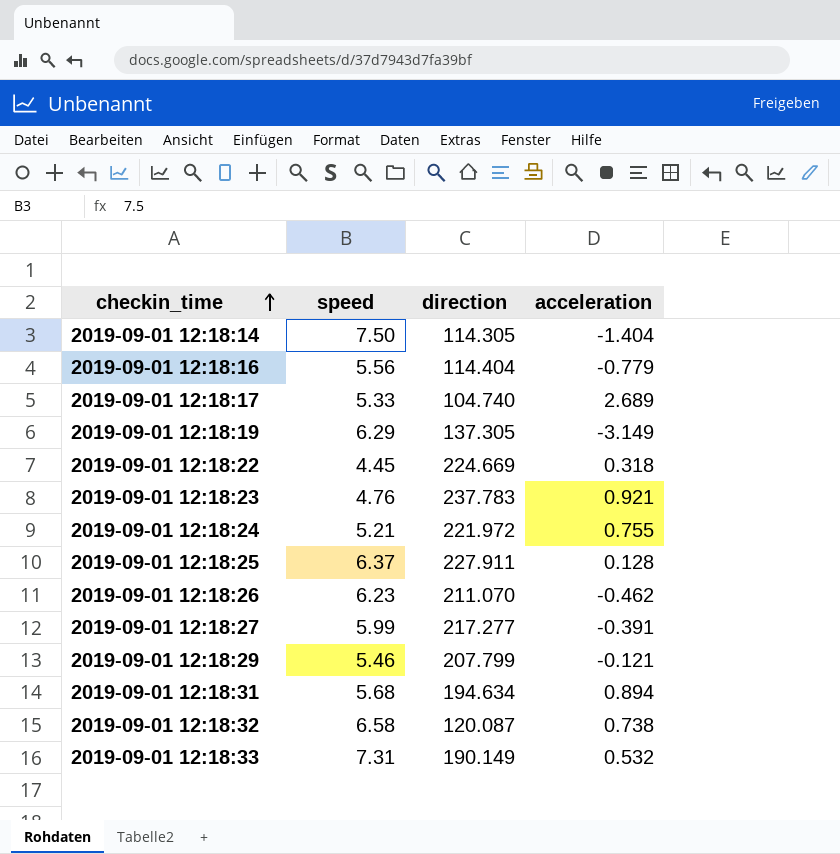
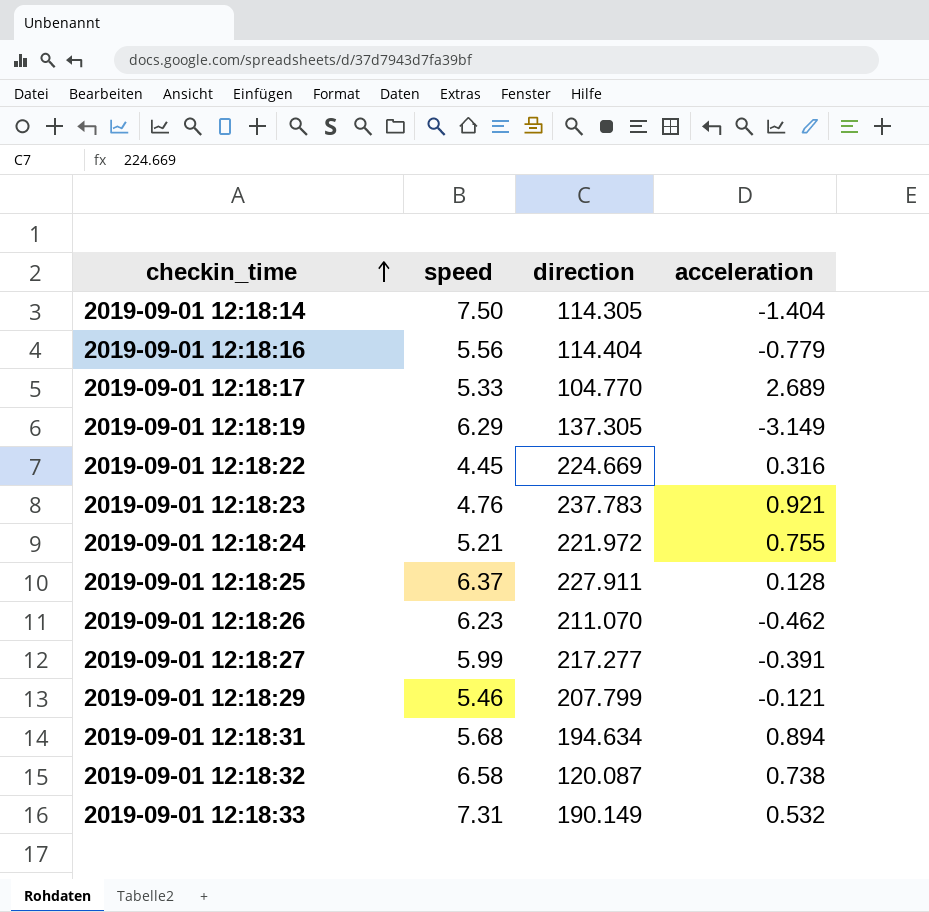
2019-09-01 12:18:17 | direction: 104.740 -> 104.770
2019-09-01 12:18:22 | acceleration: 0.318 -> 0.316

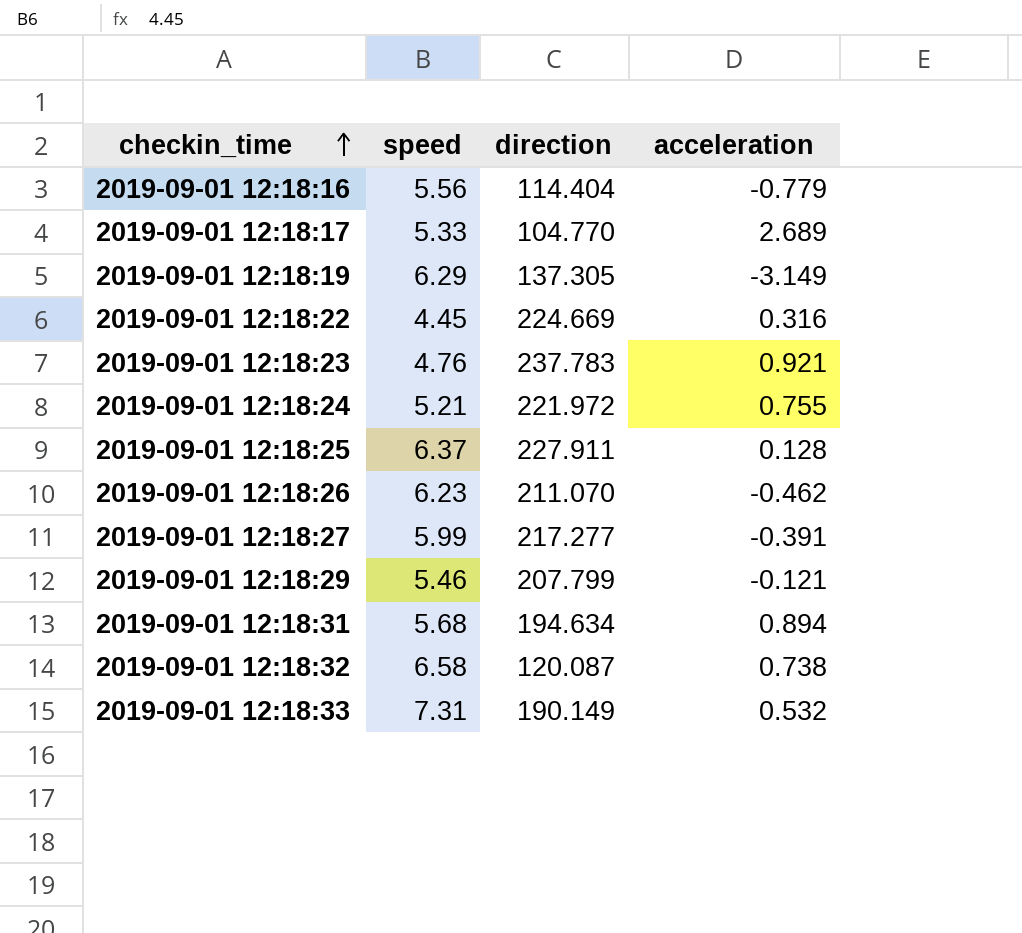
row 2019-09-01 12:18:14: 7.50 | 114.305 | -1.404 -> none

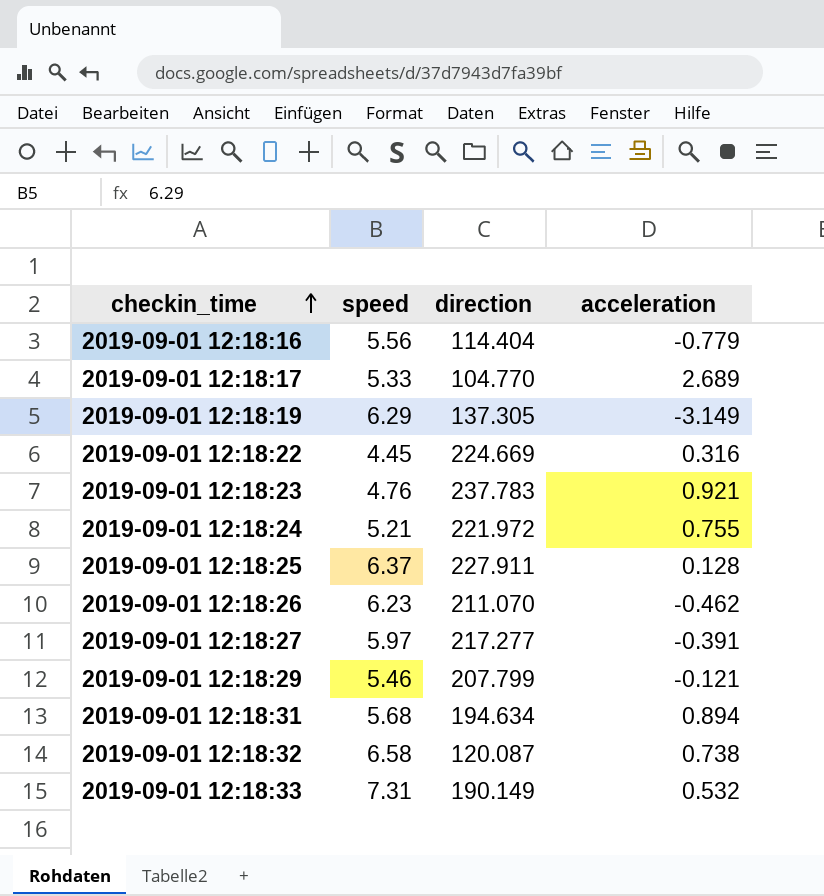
2019-09-01 12:18:27 | speed: 5.99 -> 5.97

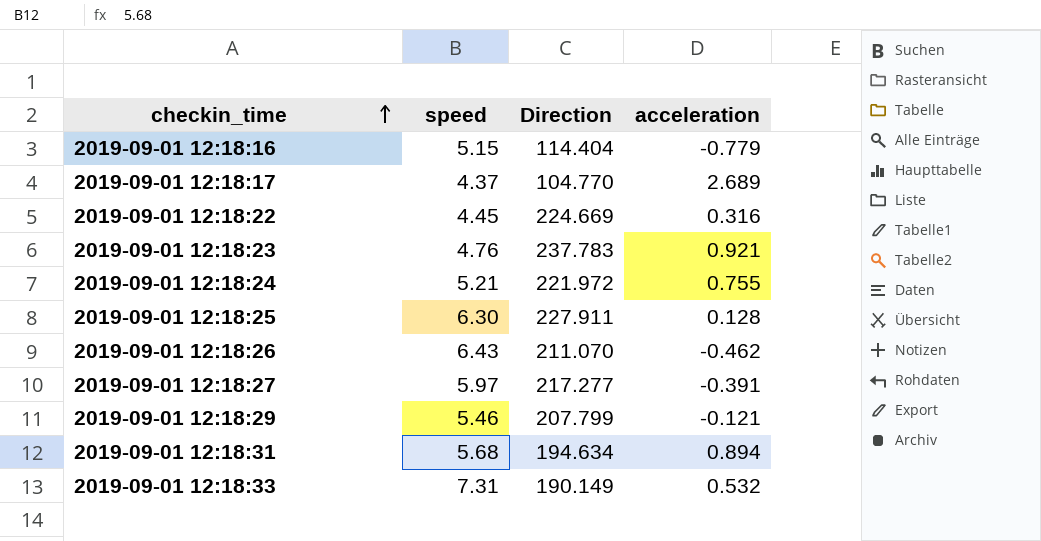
column name: direction -> Direction
row 2019-09-01 12:18:19: 6.29 | 137.305 | -3.149 -> none
row 2019-09-01 12:18:32: 6.58 | 120.087 | 0.738 -> none
2019-09-01 12:18:16 | speed: 5.56 -> 5.15
2019-09-01 12:18:17 | speed: 5.33 -> 4.37
2019-09-01 12:18:25 | speed: 6.37 -> 6.30
2019-09-01 12:18:26 | speed: 6.23 -> 6.43

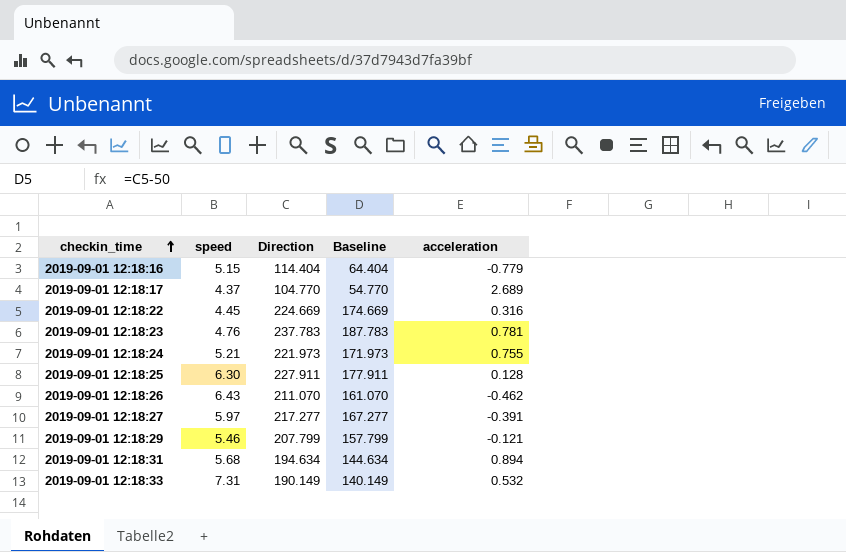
column Baseline | formula: none -> [Direction] - 50
2019-09-01 12:18:23 | acceleration: 0.921 -> 0.781
2019-09-01 12:18:24 | Direction: 221.972 -> 221.973

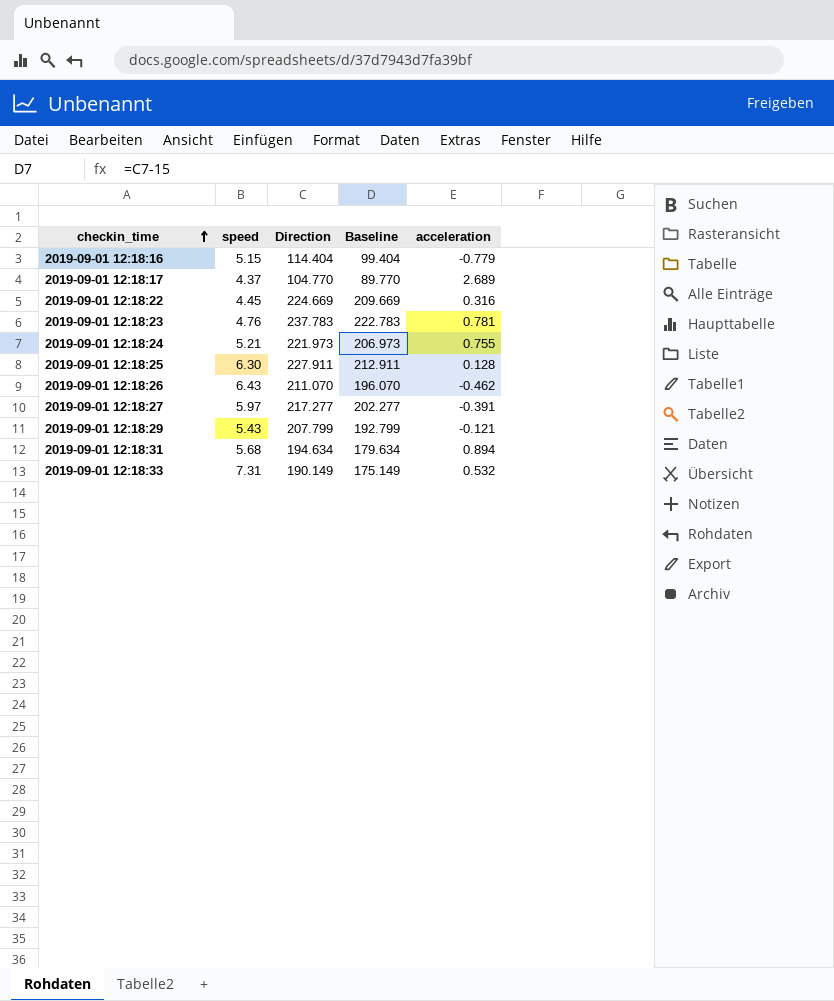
column Baseline | formula: [Direction] - 50 -> [Direction] - 15
2019-09-01 12:18:29 | speed: 5.46 -> 5.43

